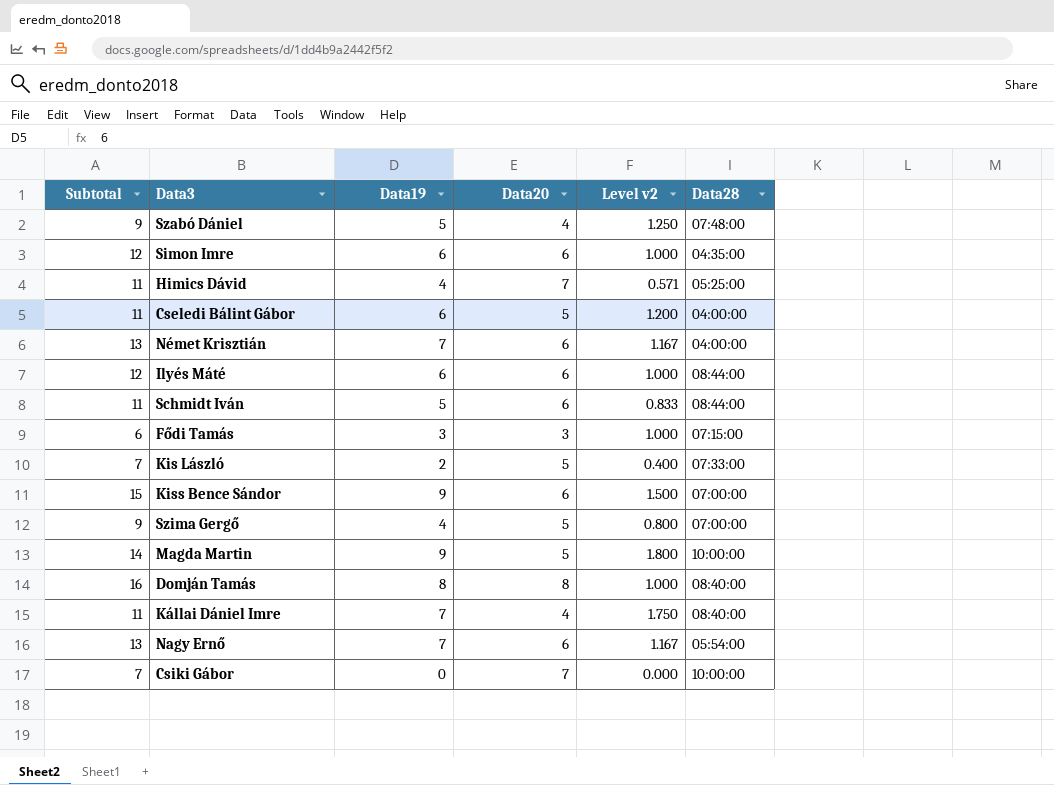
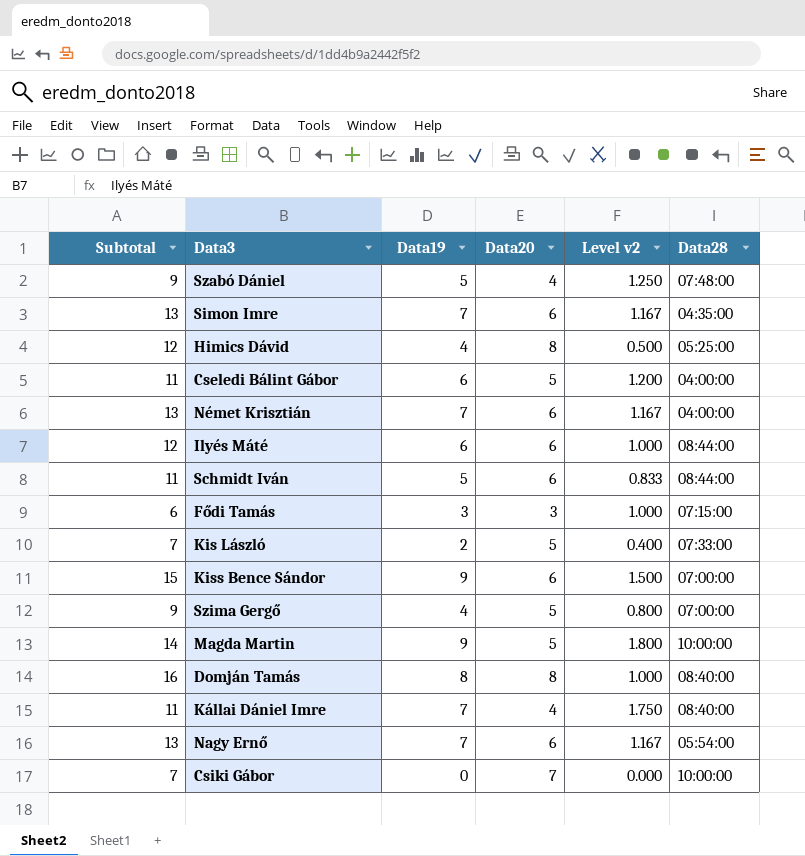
Simon Imre | Subtotal: 12 -> 13
Simon Imre | Data19: 6 -> 7
Simon Imre | Level v2: 1.000 -> 1.167
Himics Dávid | Subtotal: 11 -> 12
Himics Dávid | Data20: 7 -> 8
Himics Dávid | Level v2: 0.571 -> 0.500

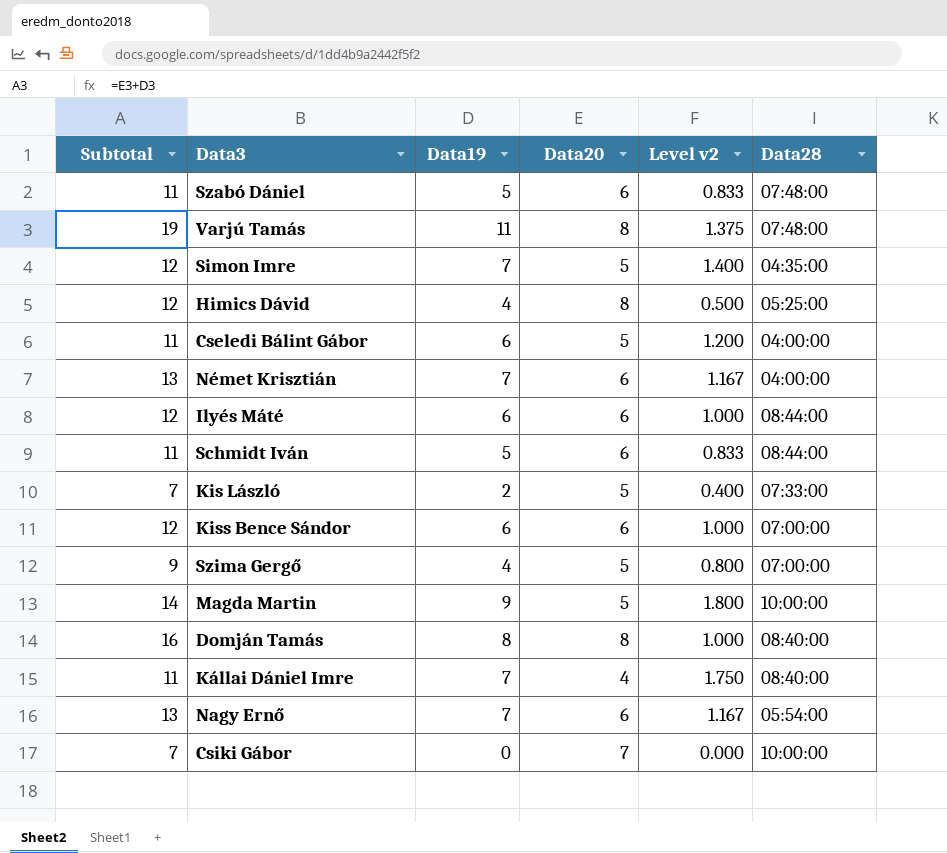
row Fődi Tamás: 6 | 3 | 3 | 1.000 | 07:15:00 -> none
Szabó Dániel | Subtotal: 9 -> 11
Szabó Dániel | Data20: 4 -> 6
Szabó Dániel | Level v2: 1.250 -> 0.833
row Varjú Tamás: none -> 19 | 11 | 8 | 1.375 | 07:48:00
Simon Imre | Subtotal: 13 -> 12
Simon Imre | Data20: 6 -> 5
Simon Imre | Level v2: 1.167 -> 1.400
Kiss Bence Sándor | Subtotal: 15 -> 12
Kiss Bence Sándor | Data19: 9 -> 6
Kiss Bence Sándor | Level v2: 1.500 -> 1.000

